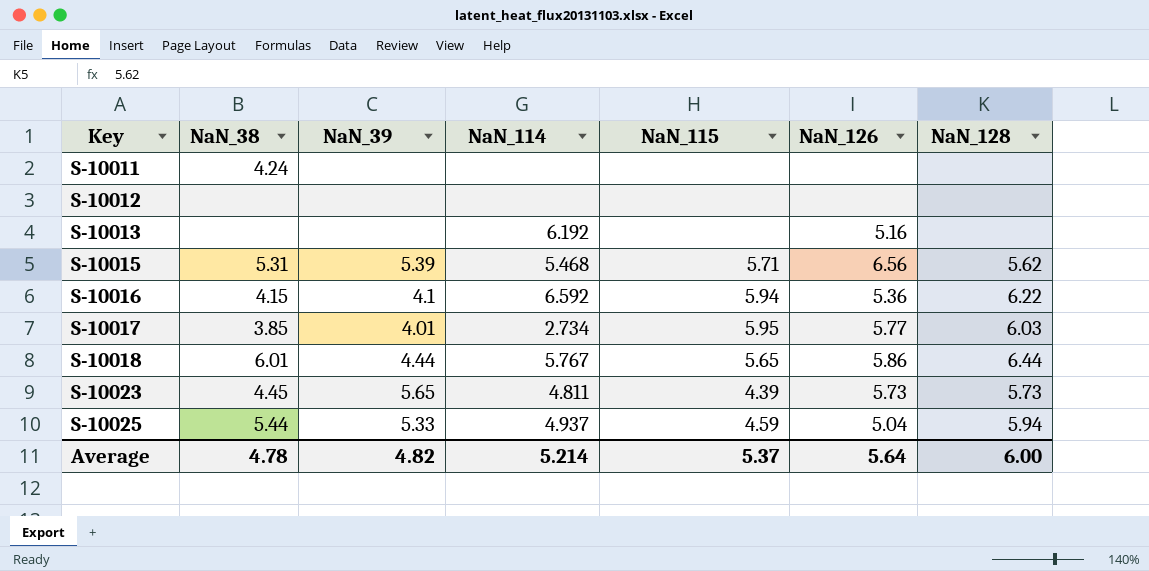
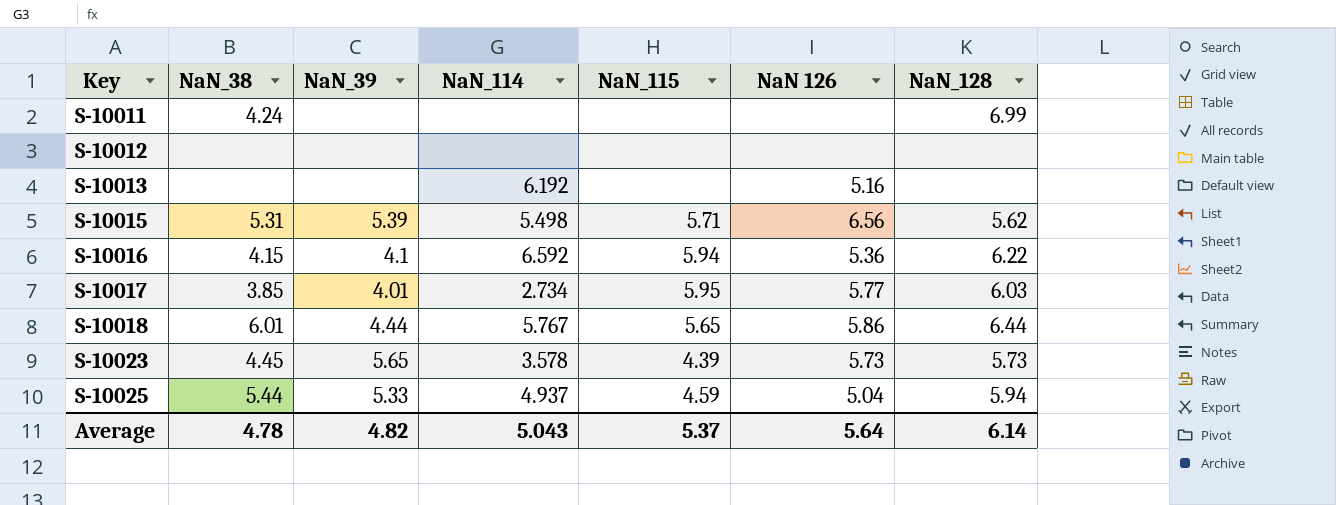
column name: NaN_126 -> NaN 126
S-10011 | NaN_128: none -> 6.99
S-10015 | NaN_114: 5.468 -> 5.498
S-10023 | NaN_114: 4.811 -> 3.578
Average | NaN_114: 5.214 -> 5.043
Average | NaN_128: 6.00 -> 6.14

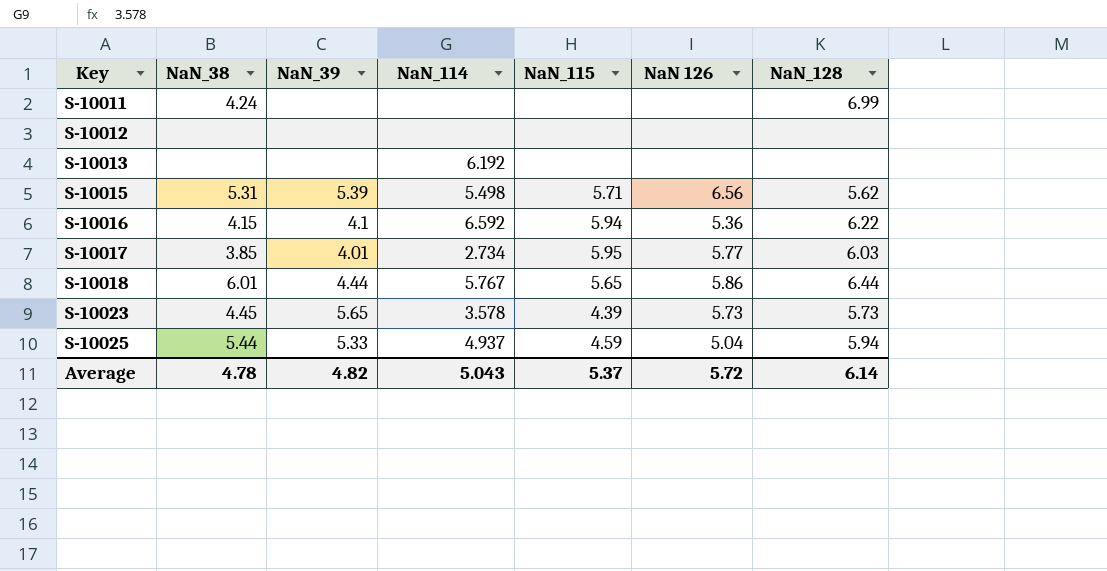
S-10013 | NaN 126: 5.16 -> none
Average | NaN 126: 5.64 -> 5.72

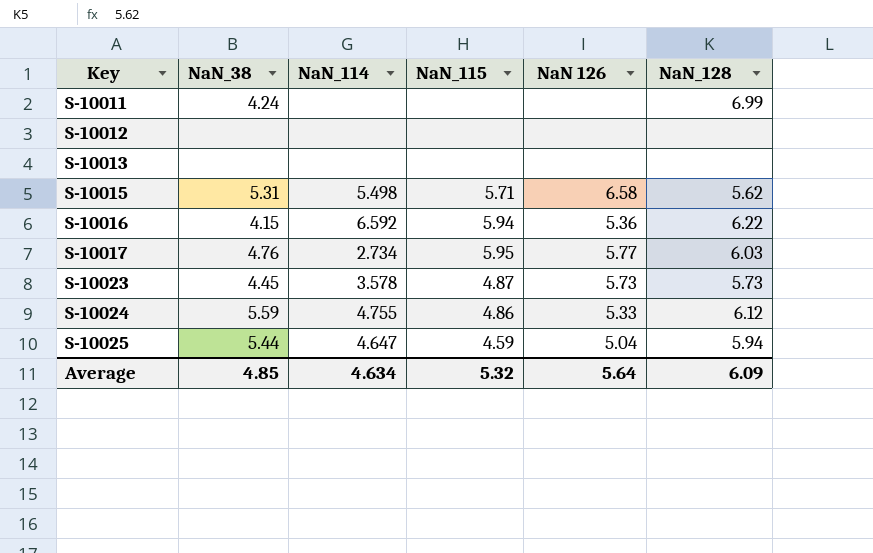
column NaN_39 | position: 3 -> none
row S-10018: 6.01 | 4.44 | 5.767 | 5.65 | 5.86 | 6.44 -> none
S-10013 | NaN_114: 6.192 -> none
S-10015 | NaN 126: 6.56 -> 6.58
S-10017 | NaN_38: 3.85 -> 4.76
S-10023 | NaN_115: 4.39 -> 4.87
row S-10024: none -> 5.59 | 4.755 | 4.86 | 5.33 | 6.12
S-10025 | NaN_114: 4.937 -> 4.647
Average | NaN_38: 4.78 -> 4.85
Average | NaN_114: 5.043 -> 4.634
Average | NaN_115: 5.37 -> 5.32
Average | NaN 126: 5.72 -> 5.64
Average | NaN_128: 6.14 -> 6.09

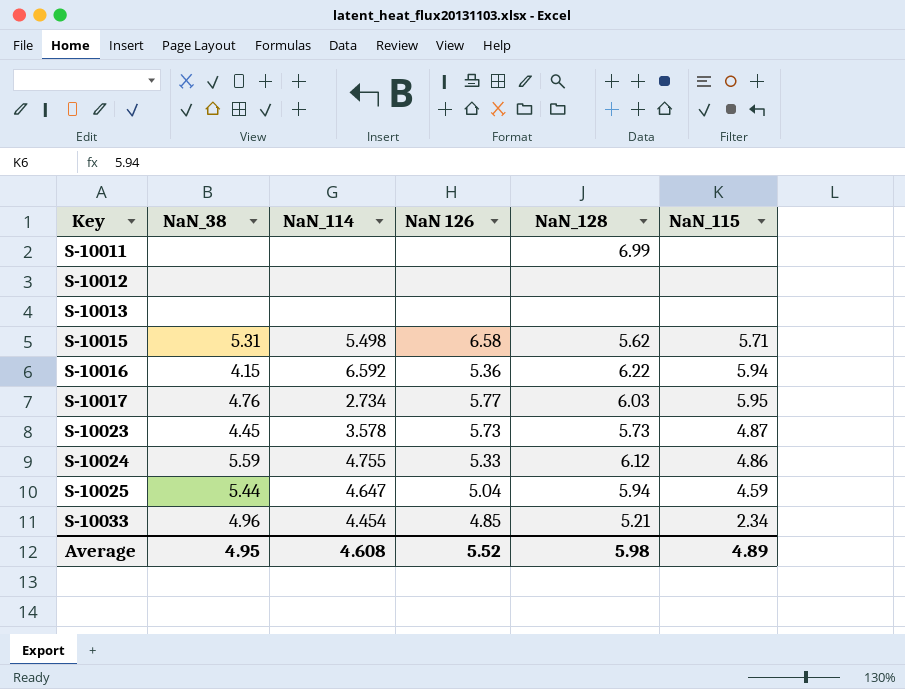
column NaN_115 | position: 4 -> 6
S-10011 | NaN_38: 4.24 -> none
row S-10033: none -> 4.96 | 4.454 | 4.85 | 5.21 | 2.34
Average | NaN_38: 4.85 -> 4.95
Average | NaN_114: 4.634 -> 4.608
Average | NaN 126: 5.64 -> 5.52
Average | NaN_128: 6.09 -> 5.98
Average | NaN_115: 5.32 -> 4.89

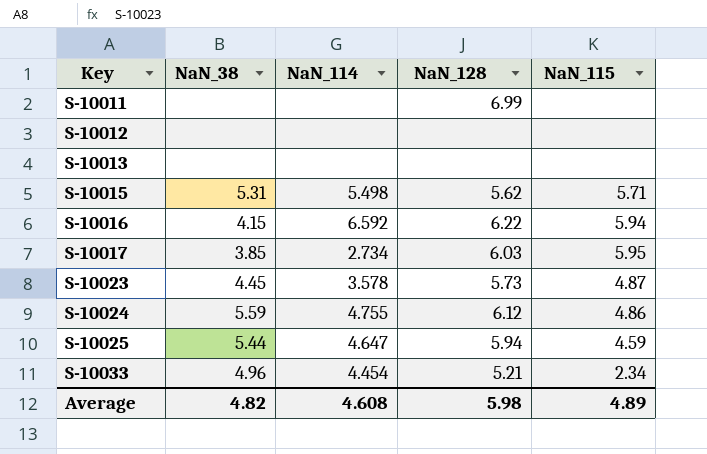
column NaN 126 | position: 4 -> none
S-10017 | NaN_38: 4.76 -> 3.85
Average | NaN_38: 4.95 -> 4.82

